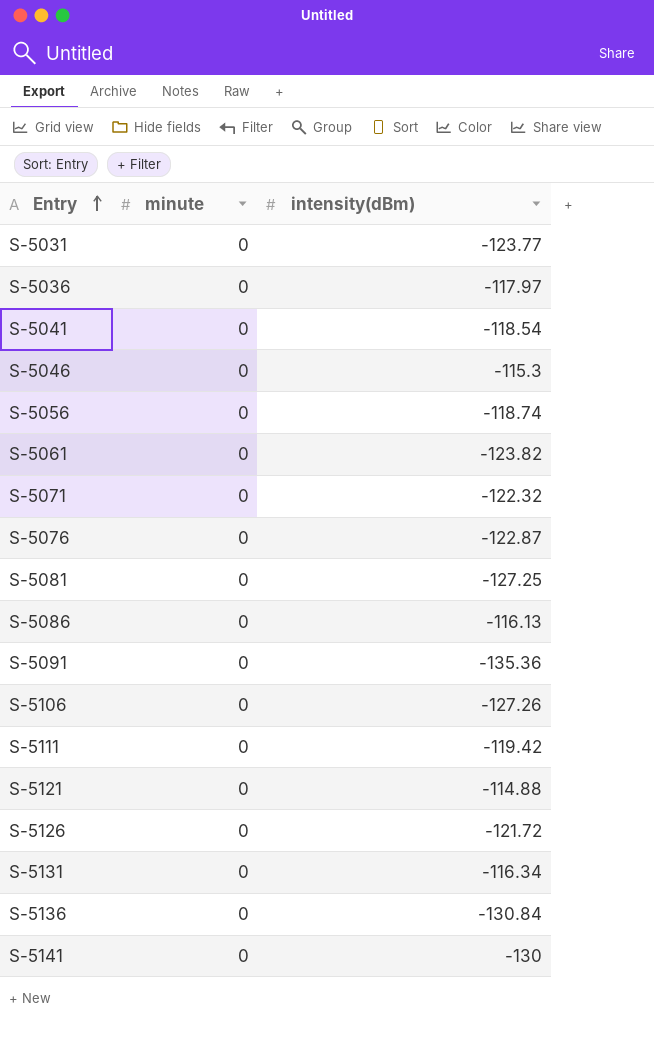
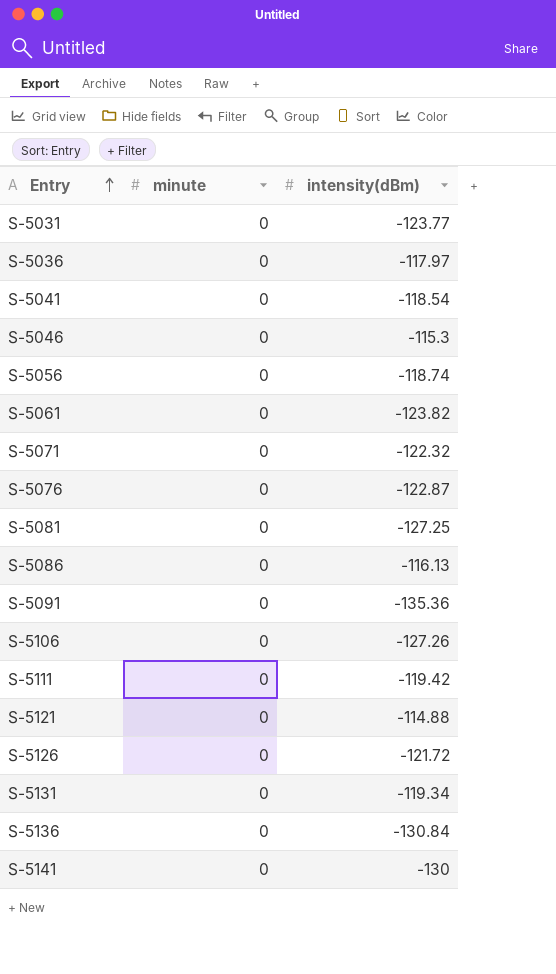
S-5131 | intensity(dBm): -116.34 -> -119.34

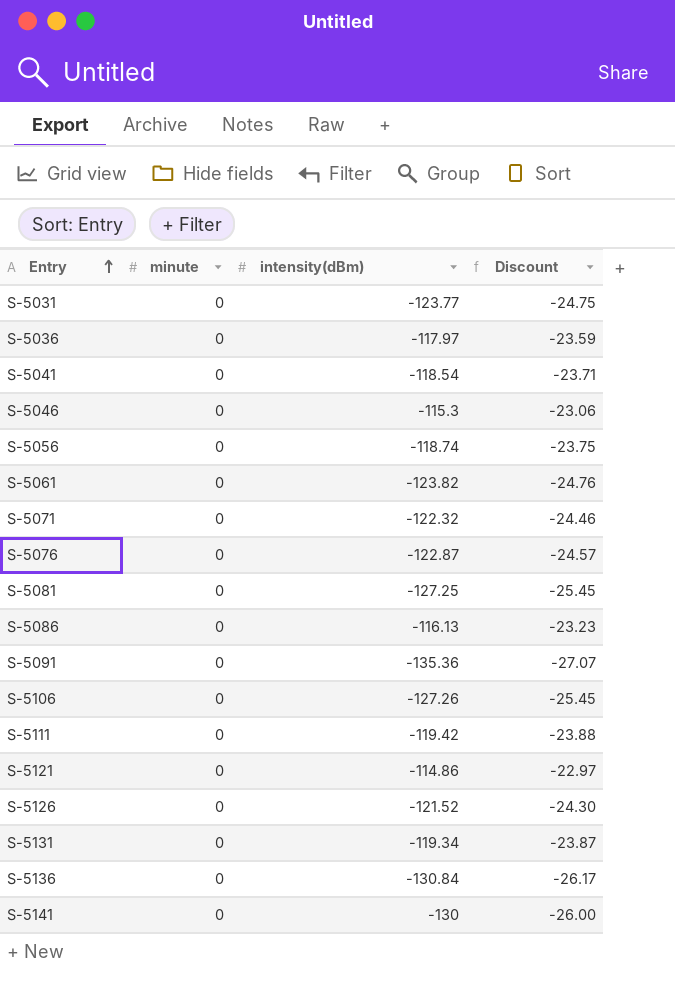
column Discount | formula: none -> [intensity(dBm)] * 0.2
S-5121 | intensity(dBm): -114.88 -> -114.86
S-5126 | intensity(dBm): -121.72 -> -121.52

